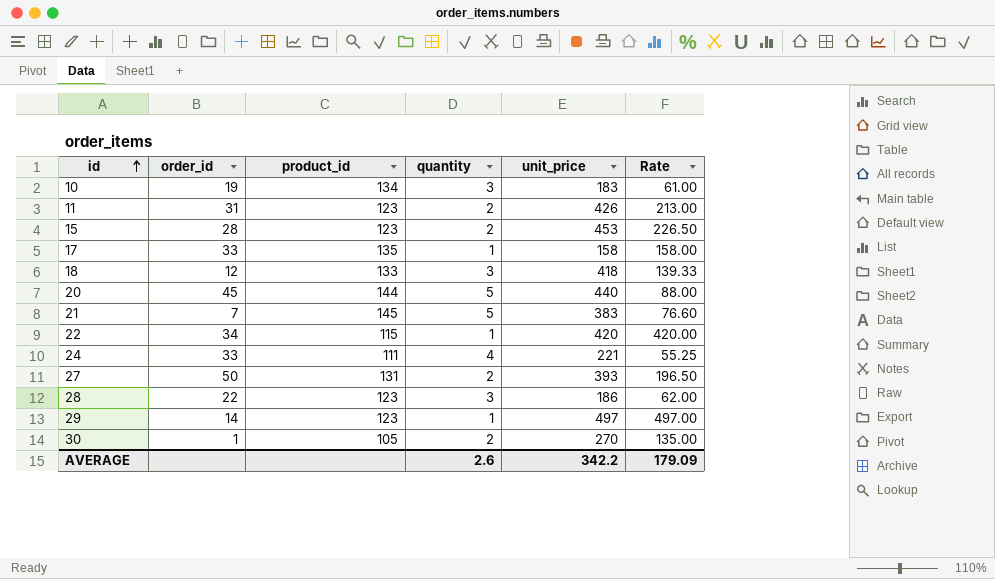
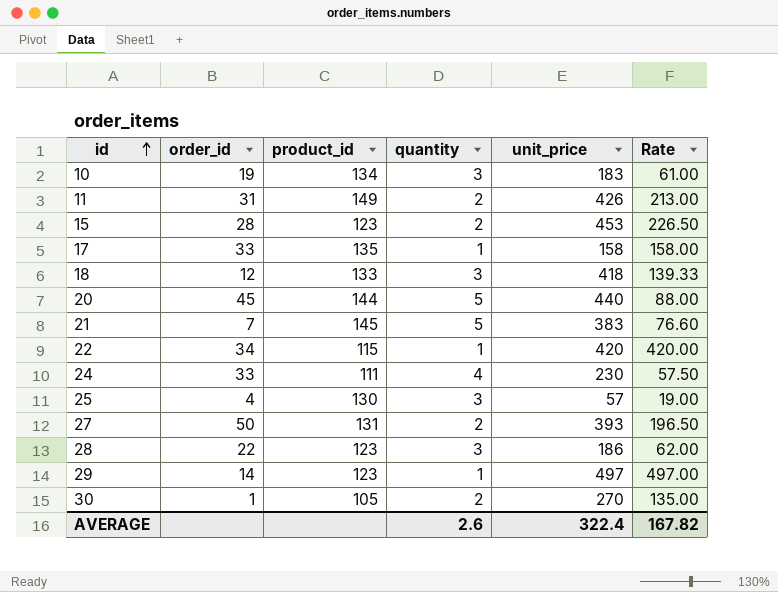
11 | product_id: 123 -> 149
24 | unit_price: 221 -> 230
24 | Rate: 55.25 -> 57.50
row 25: none -> 4 | 130 | 3 | 57 | 19.00
AVERAGE | unit_price: 342.2 -> 322.4
AVERAGE | Rate: 179.09 -> 167.82

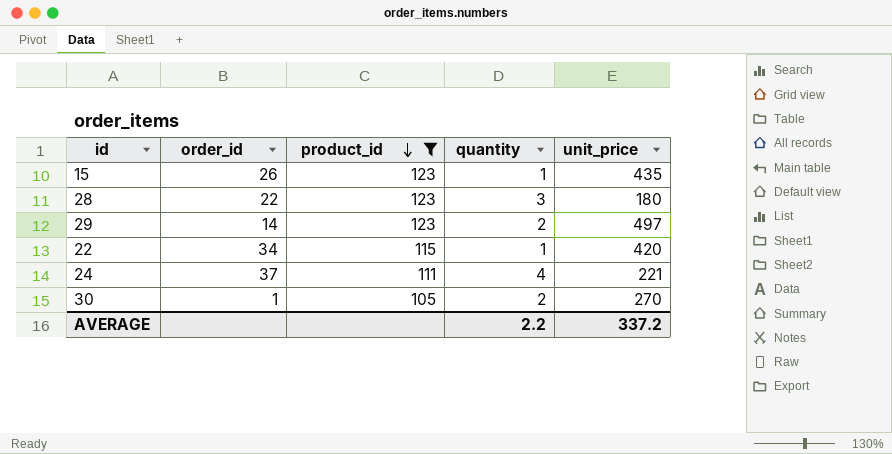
filter: none -> product_id <= 123
row order: id ascending -> product_id descending
column Rate | formula: [unit_price] / [quantity] -> none
15 | order_id: 28 -> 26
15 | quantity: 2 -> 1
15 | unit_price: 453 -> 435
28 | unit_price: 186 -> 180
29 | quantity: 1 -> 2
24 | order_id: 33 -> 37
24 | unit_price: 230 -> 221
AVERAGE | quantity: 2.6 -> 2.2
AVERAGE | unit_price: 322.4 -> 337.2

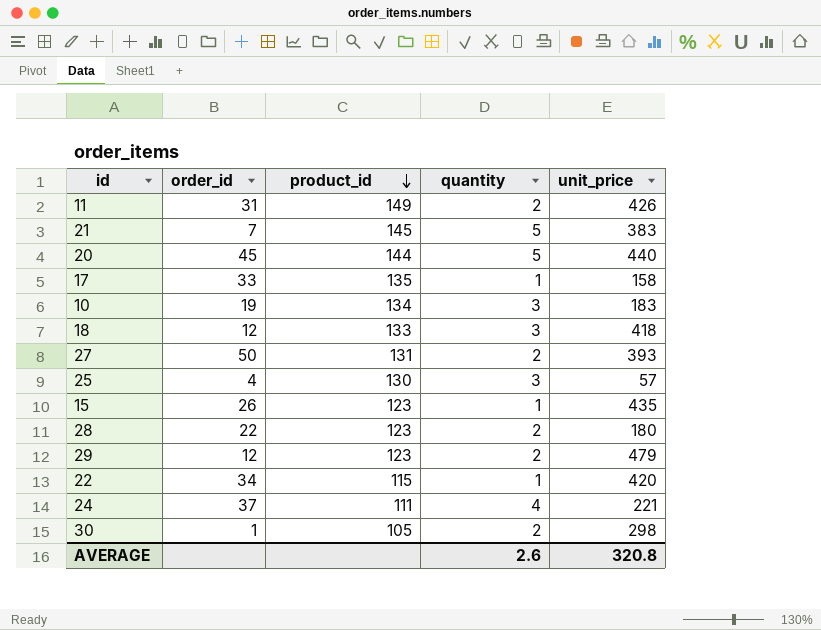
filter: product_id <= 123 -> none
28 | quantity: 3 -> 2
29 | order_id: 14 -> 12
29 | unit_price: 497 -> 479
30 | unit_price: 270 -> 298
AVERAGE | quantity: 2.2 -> 2.6
AVERAGE | unit_price: 337.2 -> 320.8

